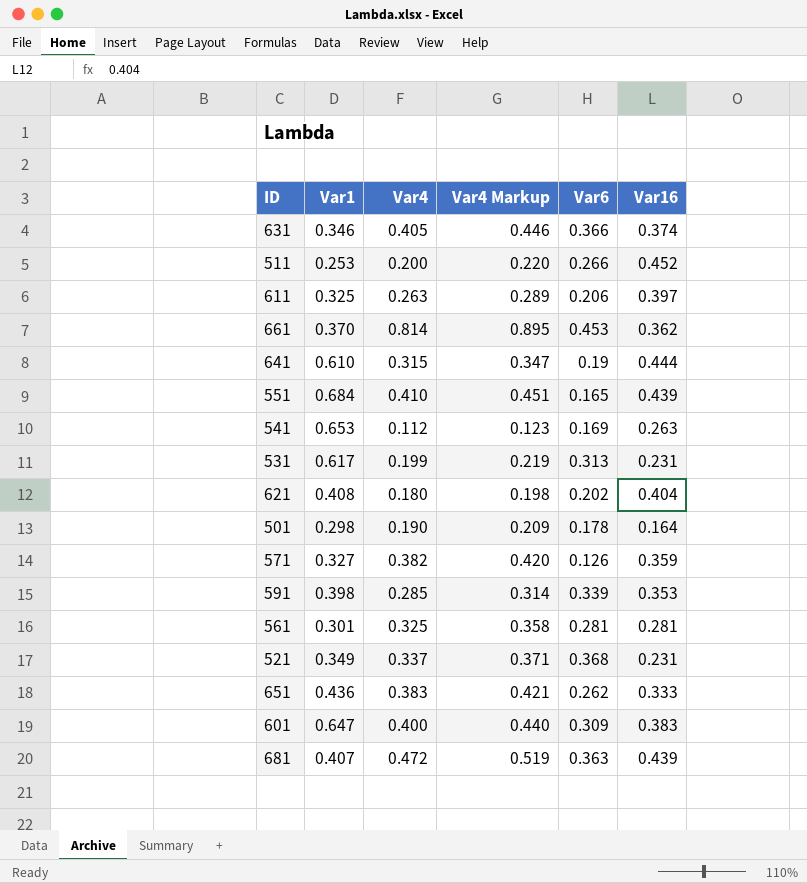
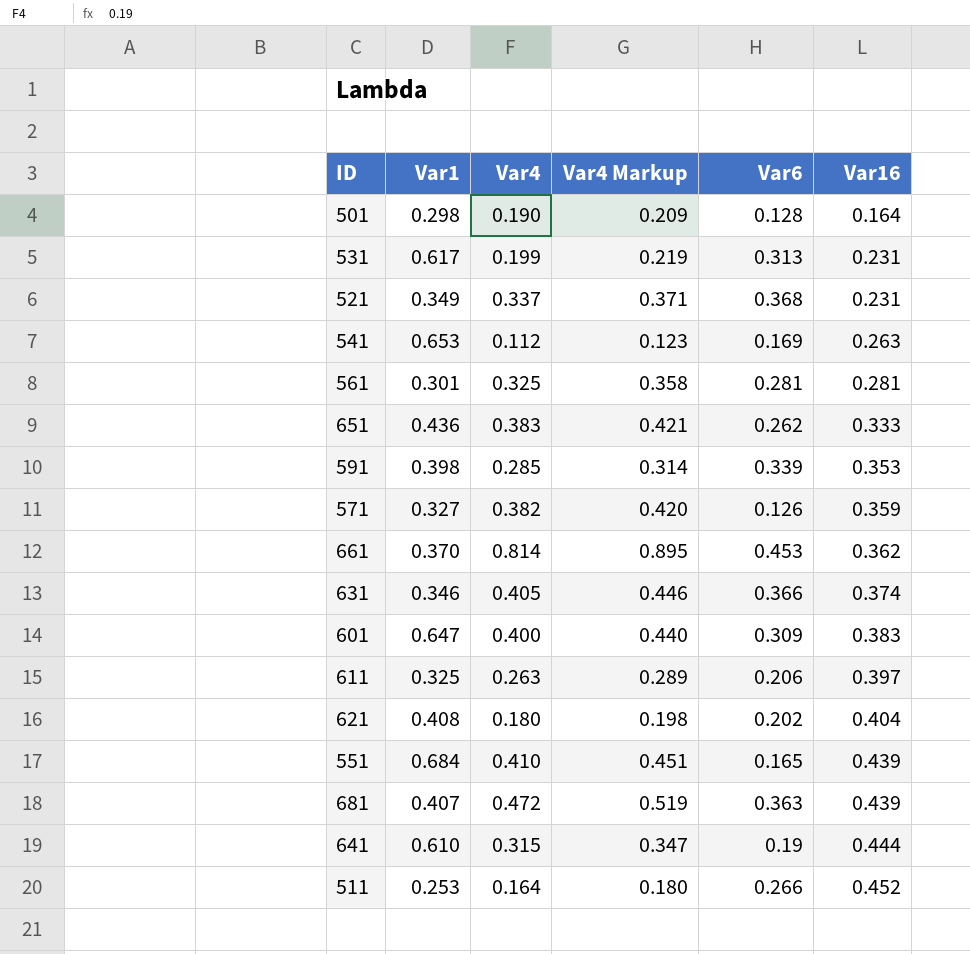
row order: none -> Var16 ascending
501 | Var6: 0.178 -> 0.128
511 | Var4: 0.200 -> 0.164
511 | Var4 Markup: 0.220 -> 0.180

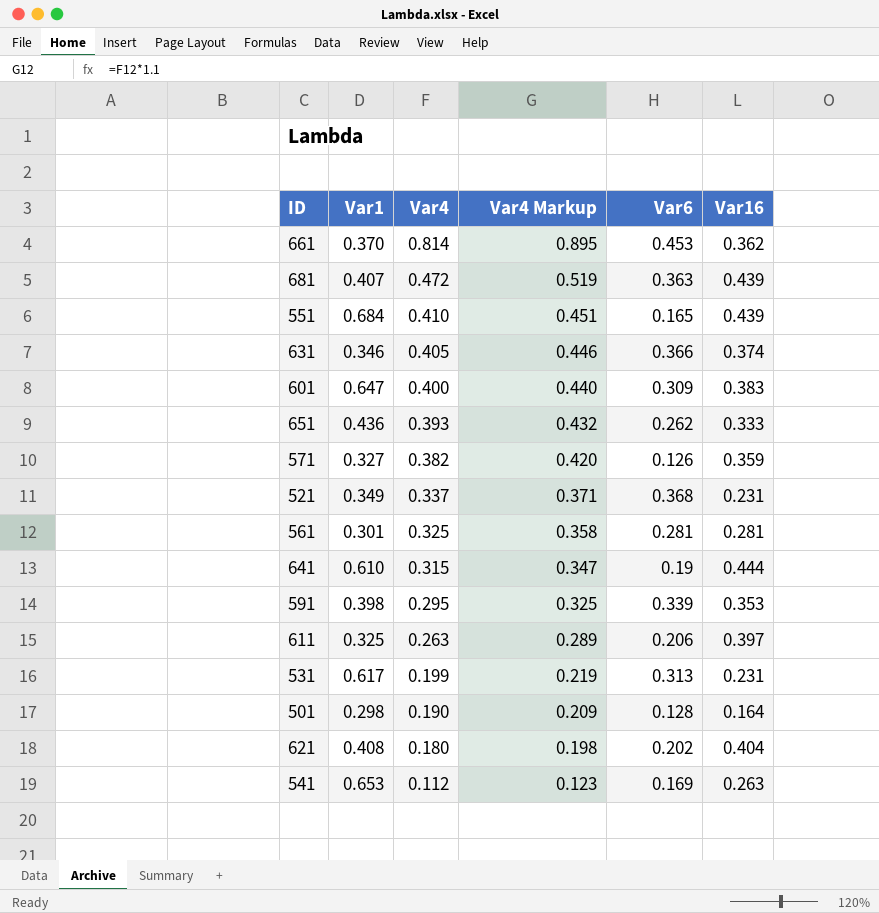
row order: Var16 ascending -> Var4 descending
row 511: 0.253 | 0.164 | 0.180 | 0.266 | 0.452 -> none
651 | Var4: 0.383 -> 0.393
651 | Var4 Markup: 0.421 -> 0.432
591 | Var4: 0.285 -> 0.295
591 | Var4 Markup: 0.314 -> 0.325

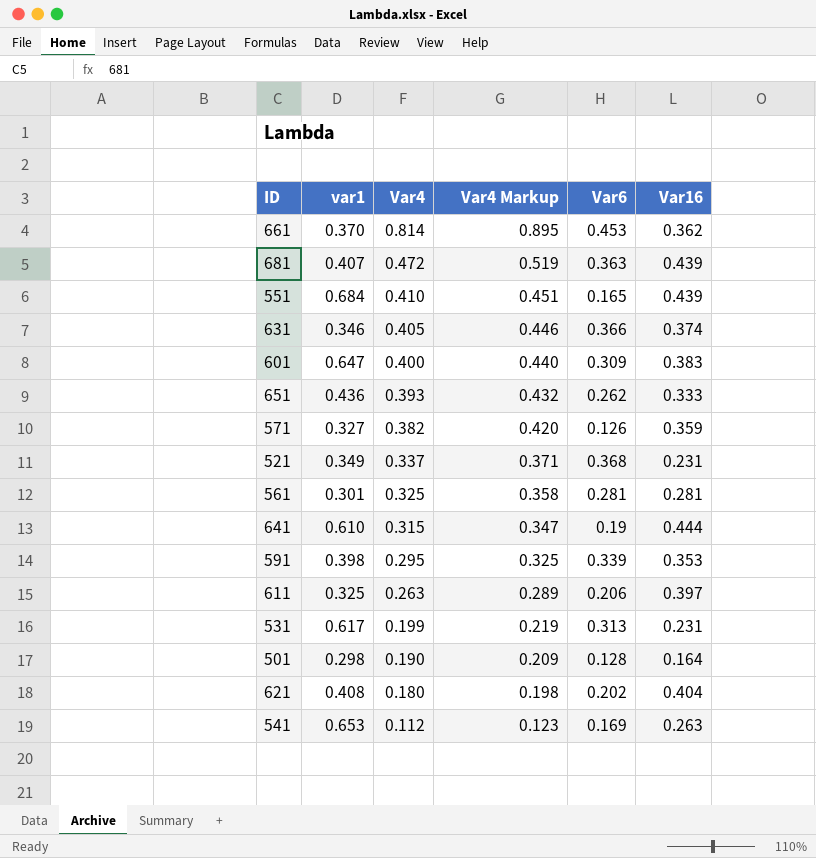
column name: Var1 -> var1

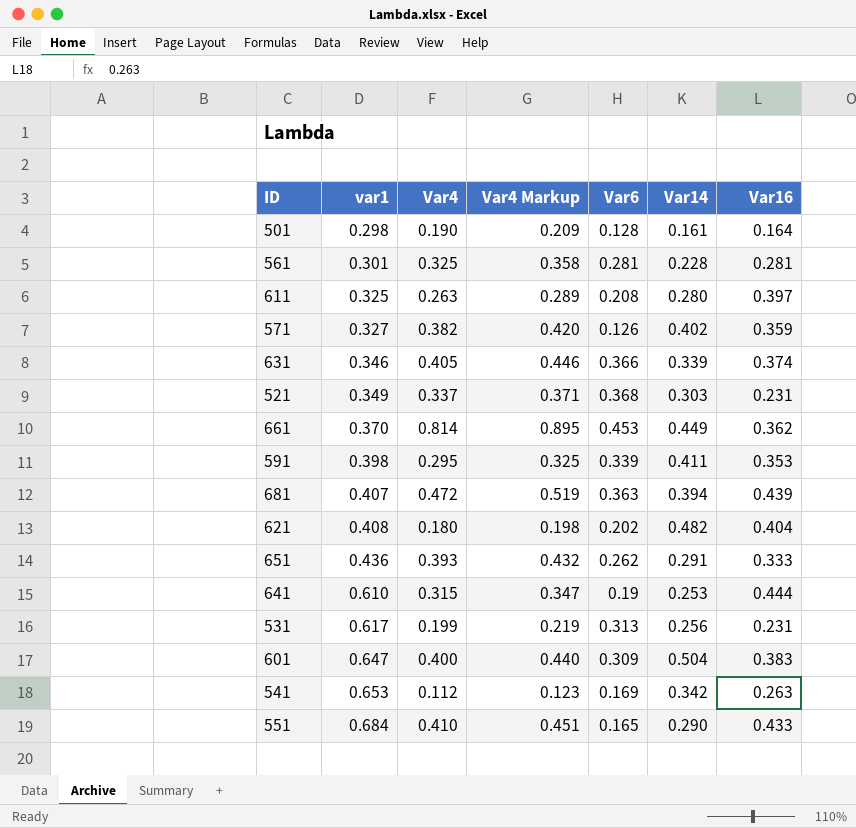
row order: Var4 descending -> var1 ascending
column Var14 | position: none -> 6
611 | Var6: 0.206 -> 0.208
551 | Var16: 0.439 -> 0.433

